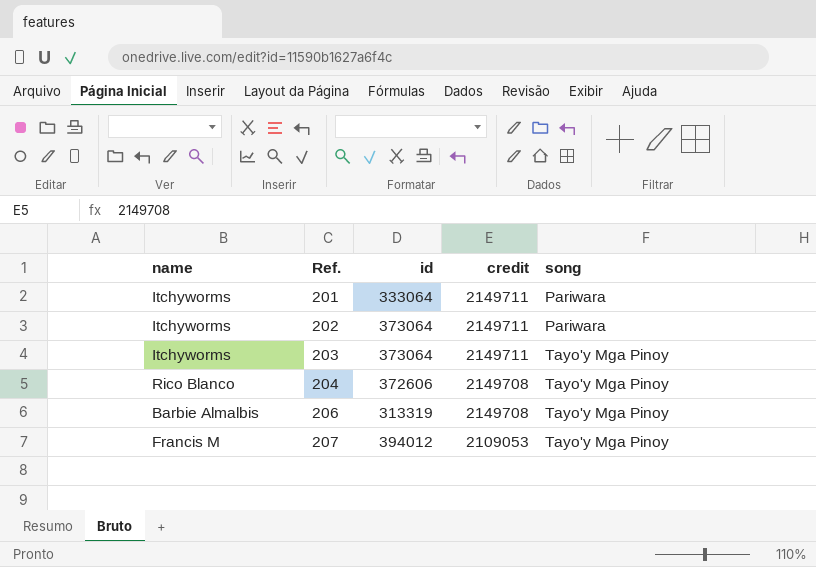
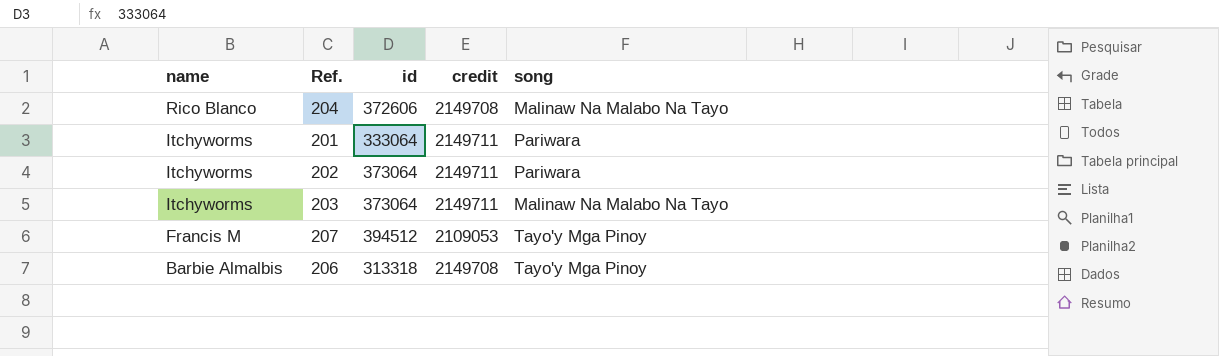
row order: Ref. ascending -> name descending
204 | song: Tayo'y Mga Pinoy -> Malinaw Na Malabo Na Tayo
203 | song: Tayo'y Mga Pinoy -> Malinaw Na Malabo Na Tayo
207 | id: 394012 -> 394512
206 | id: 313319 -> 313318

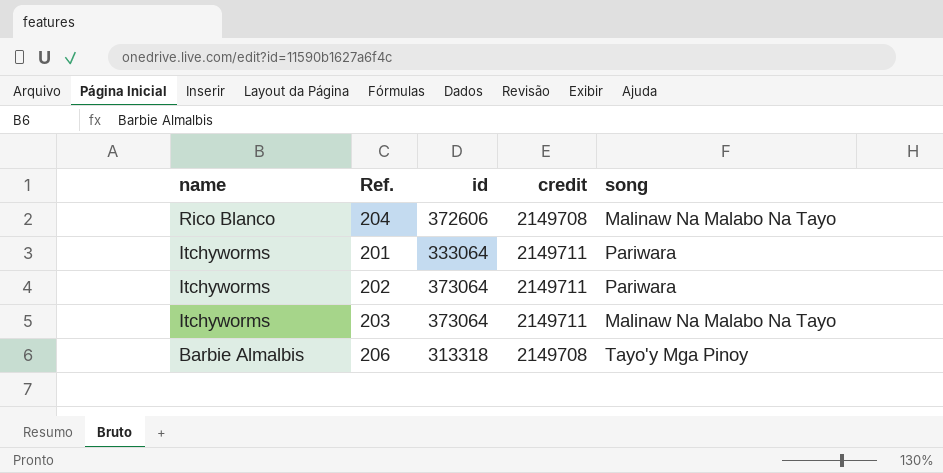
row 207: Francis M | 394512 | 2109053 | Tayo'y Mga Pinoy -> none

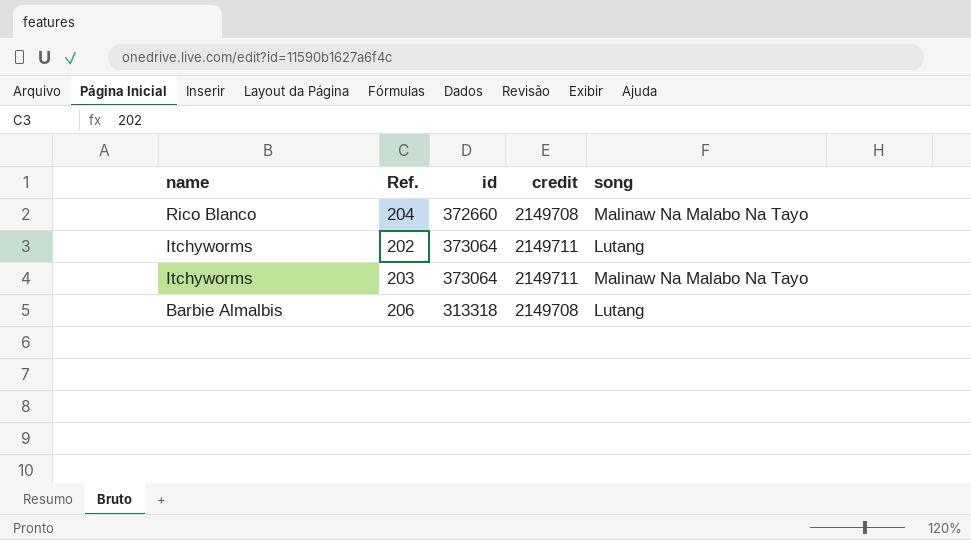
row 201: Itchyworms | 333064 | 2149711 | Pariwara -> none
204 | id: 372606 -> 372660
202 | song: Pariwara -> Lutang
206 | song: Tayo'y Mga Pinoy -> Lutang

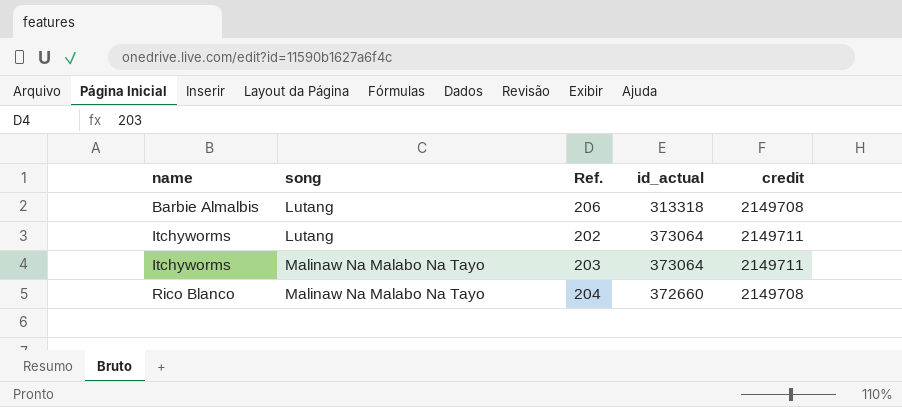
row order: name descending -> name ascending
column song | position: 5 -> 2
column name: id -> id_actual

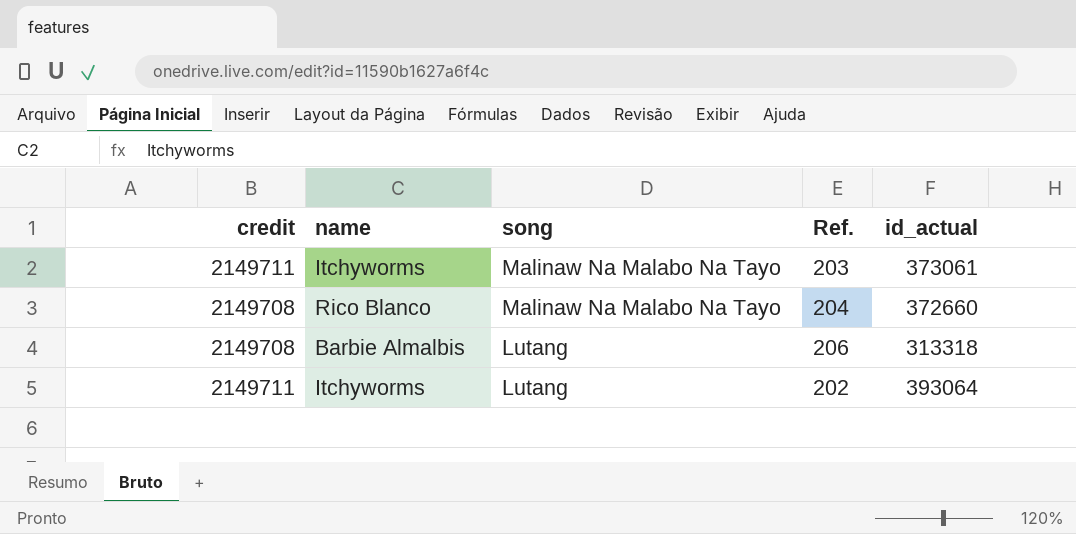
row order: name ascending -> song descending
column credit | position: 5 -> 1
203 | id_actual: 373064 -> 373061
202 | id_actual: 373064 -> 393064

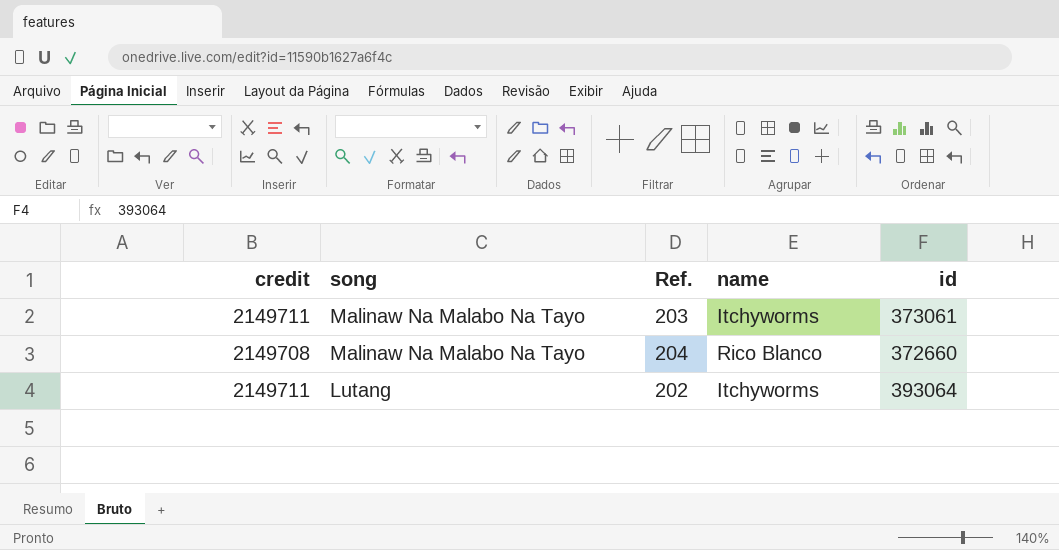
column name | position: 2 -> 4
column name: id_actual -> id
row 206: 2149708 | Barbie Almalbis | Lutang | 313318 -> none

